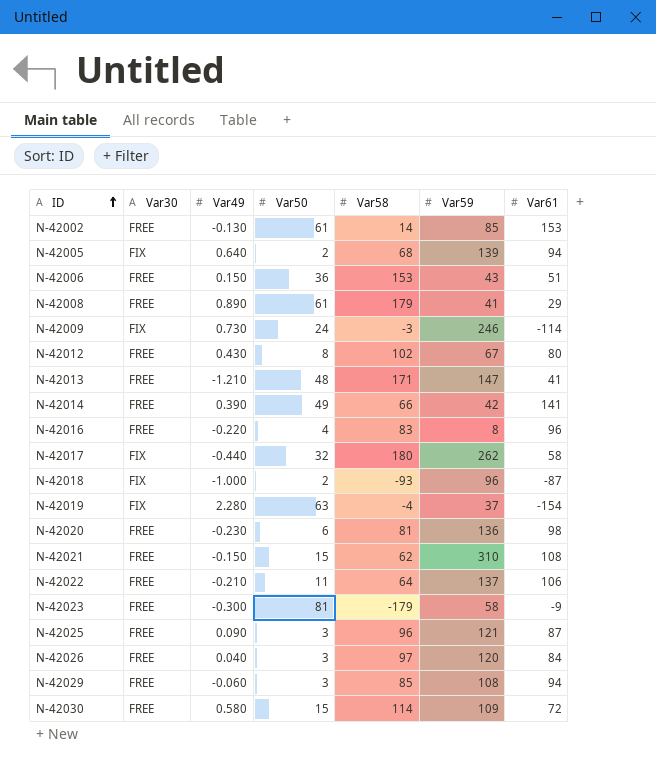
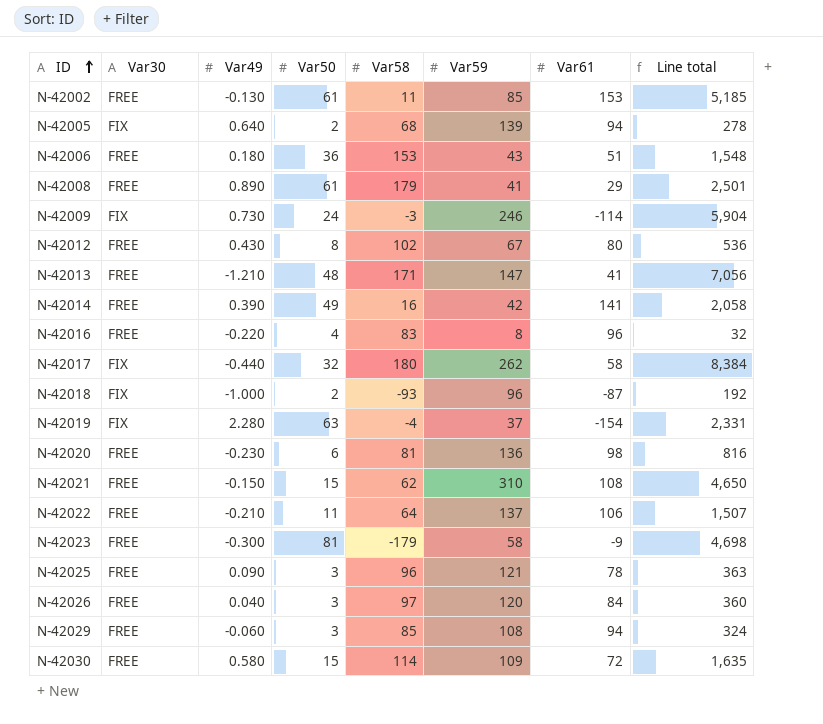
column Line total | formula: none -> [Var50] * [Var59]
N-42002 | Var58: 14 -> 11
N-42006 | Var49: 0.150 -> 0.180
N-42014 | Var58: 66 -> 16
N-42025 | Var61: 87 -> 78

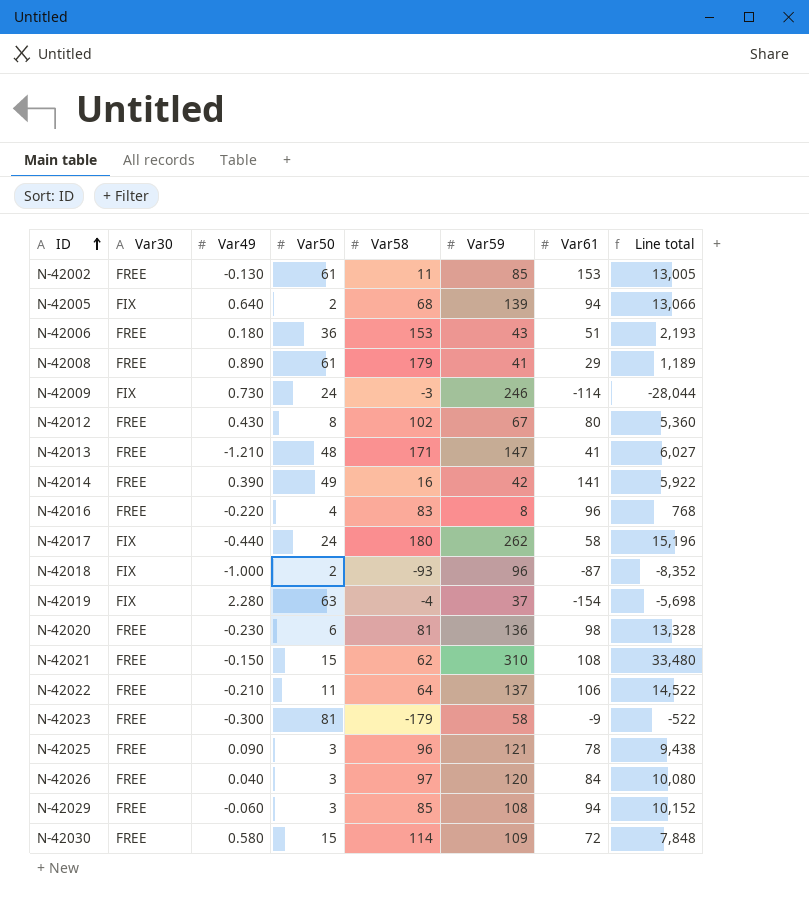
column Line total | formula: [Var50] * [Var59] -> [Var59] * [Var61]
N-42017 | Var50: 32 -> 24

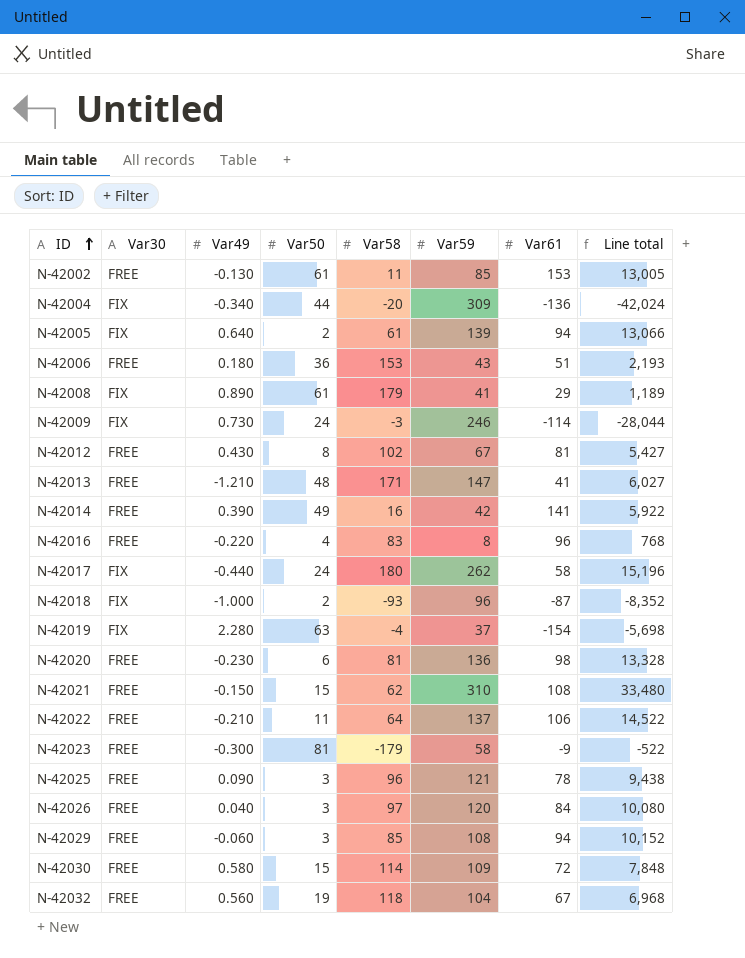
row N-42004: none -> FIX | -0.340 | 44 | -20 | 309 | -136 | -42,024
N-42005 | Var58: 68 -> 61
N-42008 | Var30: FREE -> FIX
N-42012 | Var61: 80 -> 81
N-42012 | Line total: 5,360 -> 5,427
row N-42032: none -> FREE | 0.560 | 19 | 118 | 104 | 67 | 6,968

